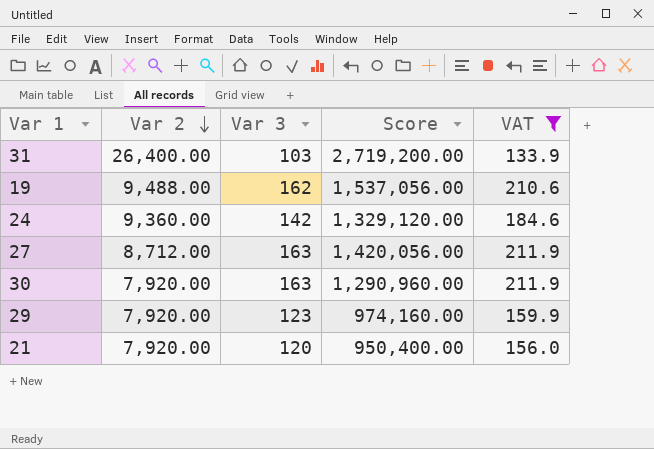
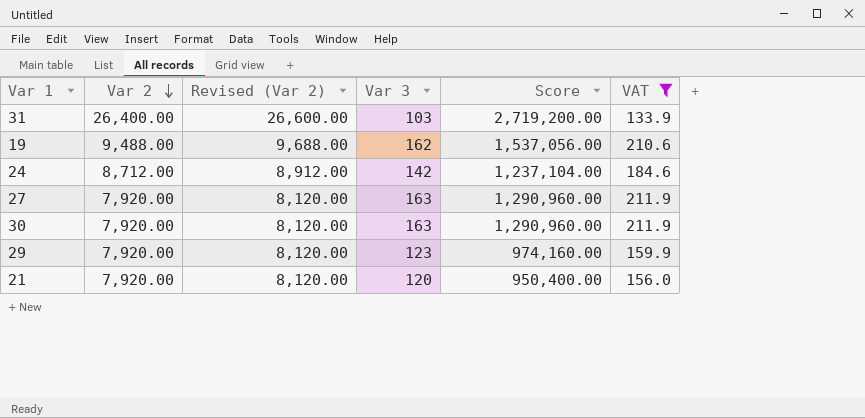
column Revised (Var 2) | formula: none -> [Var 2] + 200
24 | Var 2: 9,360.00 -> 8,712.00
24 | Score: 1,329,120.00 -> 1,237,104.00
27 | Var 2: 8,712.00 -> 7,920.00
27 | Score: 1,420,056.00 -> 1,290,960.00

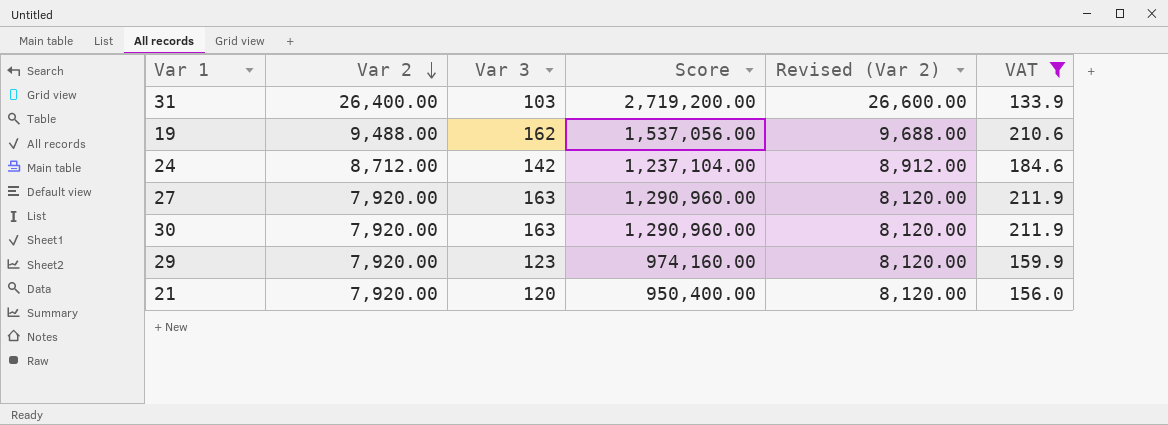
column Revised (Var 2) | position: 3 -> 5

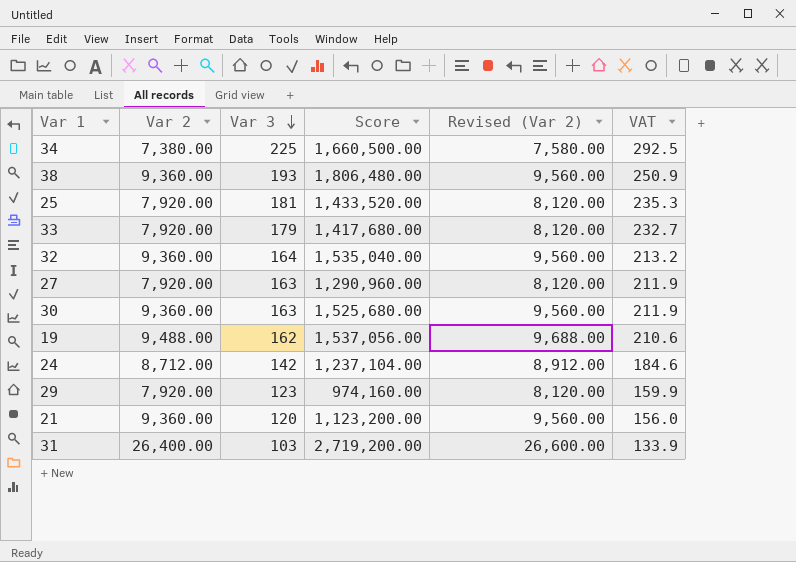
filter: VAT <= 211.9 -> none
row order: Var 2 descending -> Var 3 descending
30 | Var 2: 7,920.00 -> 9,360.00
30 | Score: 1,290,960.00 -> 1,525,680.00
30 | Revised (Var 2): 8,120.00 -> 9,560.00
21 | Var 2: 7,920.00 -> 9,360.00
21 | Score: 950,400.00 -> 1,123,200.00
21 | Revised (Var 2): 8,120.00 -> 9,560.00

